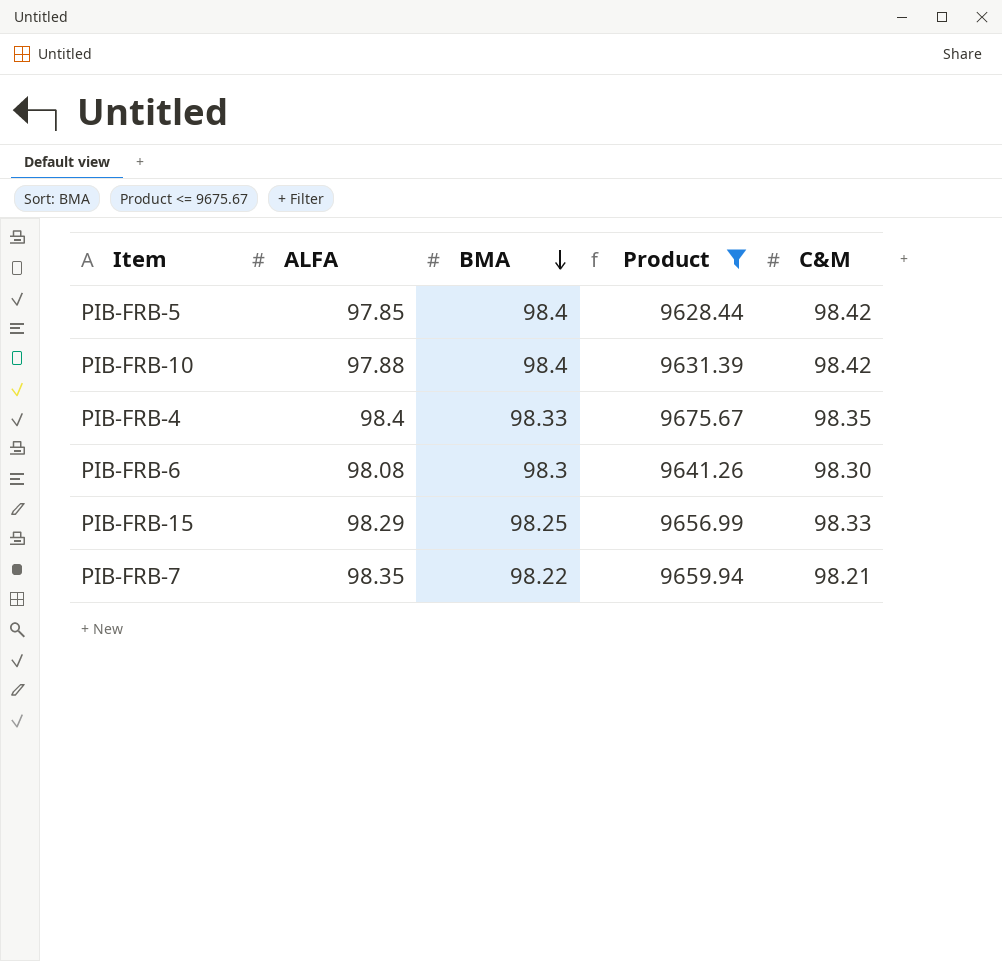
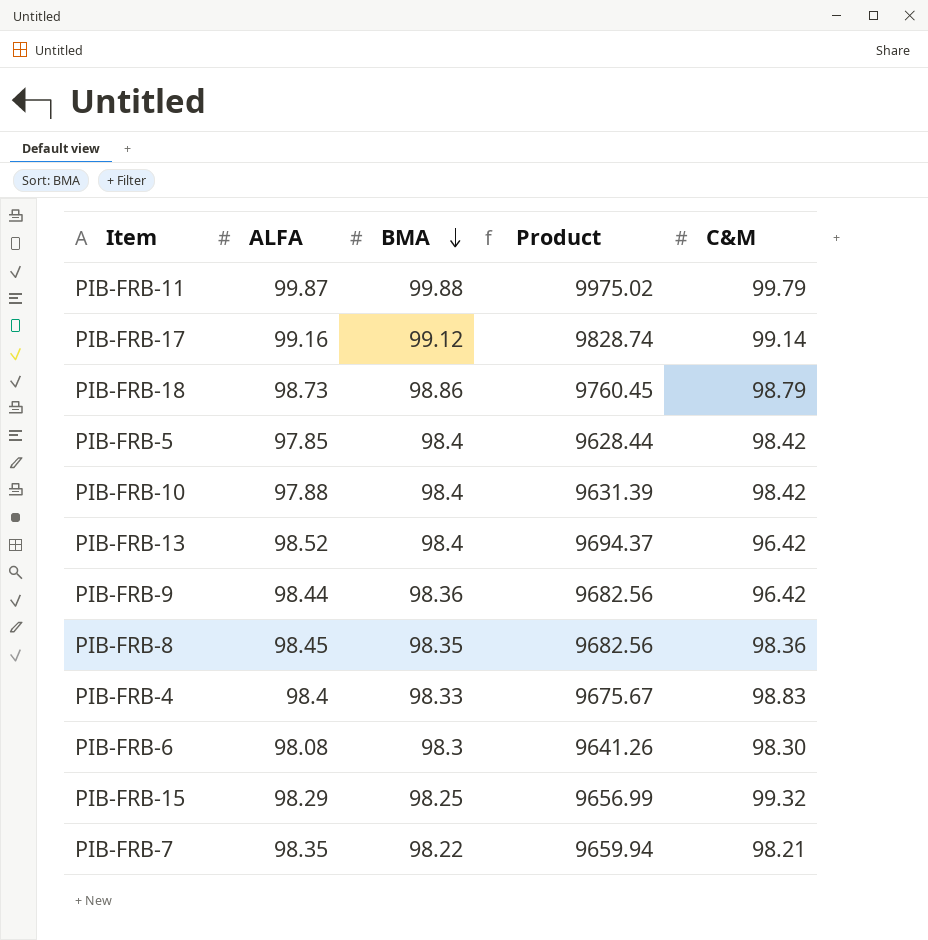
filter: Product <= 9675.67 -> none
PIB-FRB-4 | C&M: 98.35 -> 98.83
PIB-FRB-15 | C&M: 98.33 -> 99.32

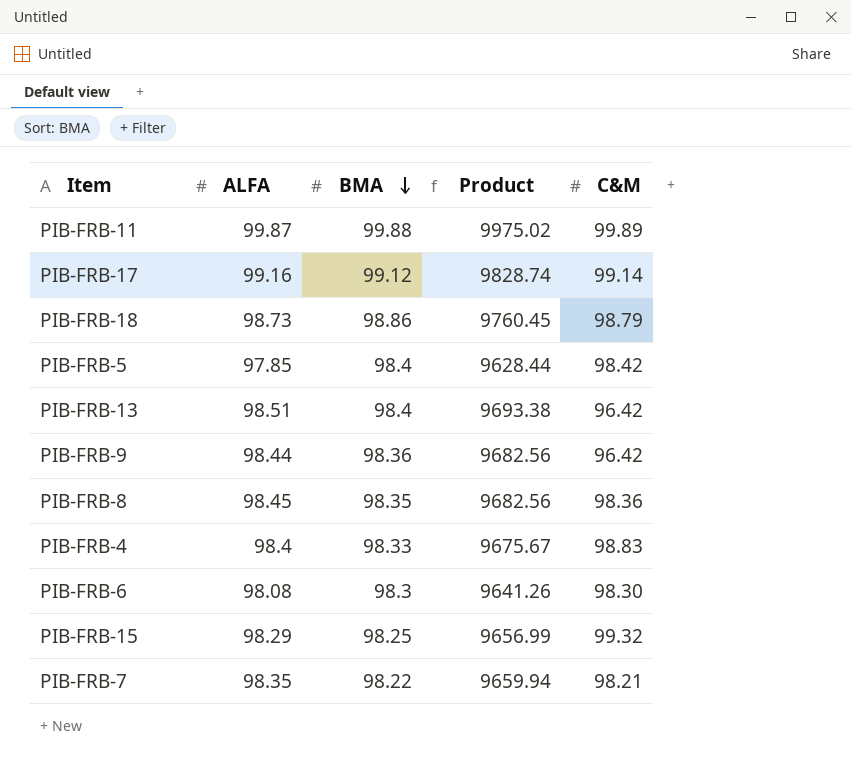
row PIB-FRB-10: 97.88 | 98.4 | 9631.39 | 98.42 -> none
PIB-FRB-11 | C&M: 99.79 -> 99.89
PIB-FRB-13 | ALFA: 98.52 -> 98.51
PIB-FRB-13 | Product: 9694.37 -> 9693.38

